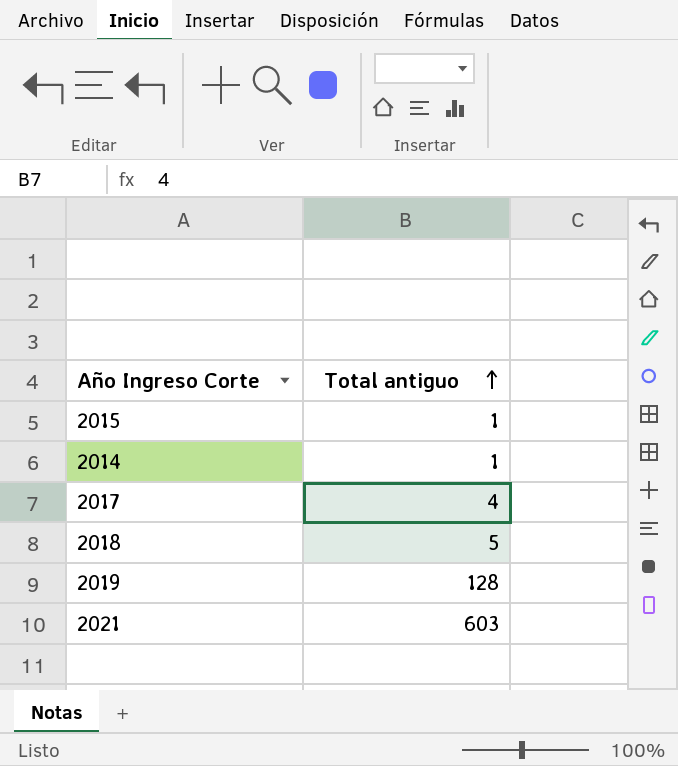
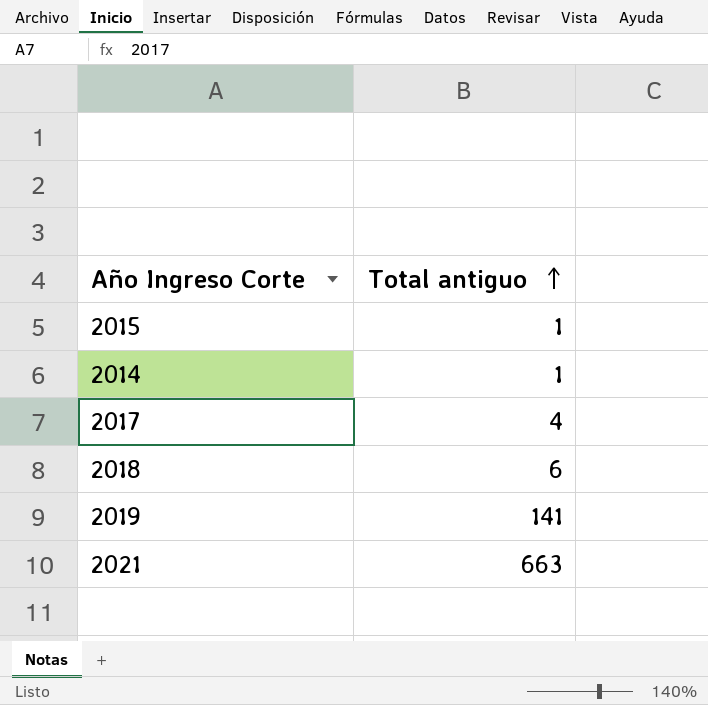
2018 | Total antiguo: 5 -> 6
2019 | Total antiguo: 128 -> 141
2021 | Total antiguo: 603 -> 663

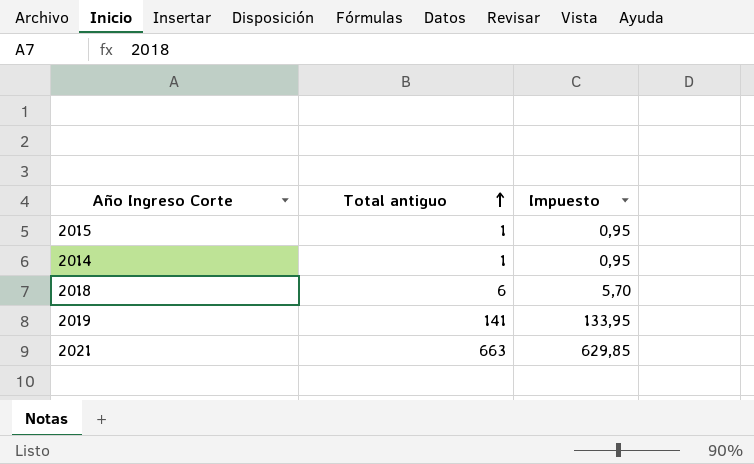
column Impuesto | formula: none -> [Total antiguo] * 0,95
row 2017: 4 -> none

